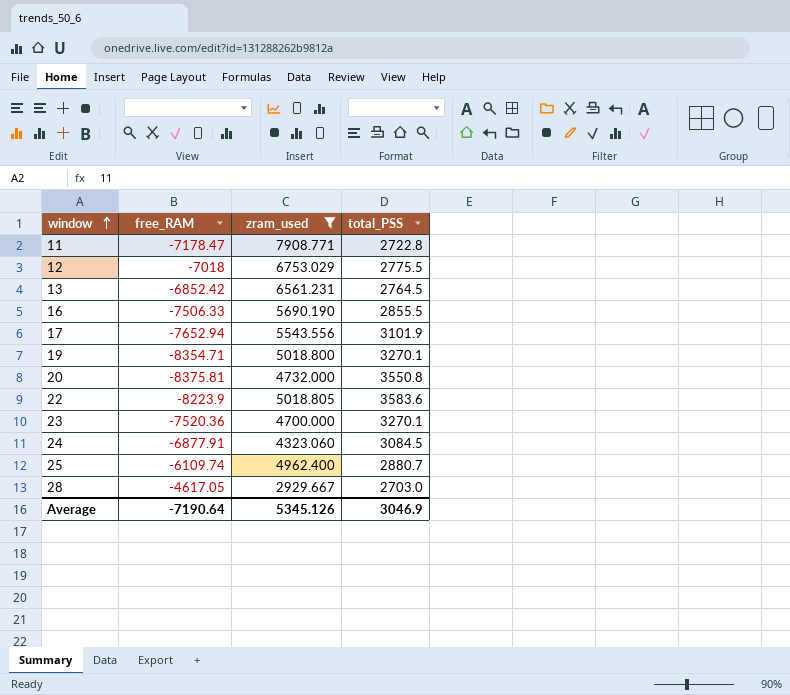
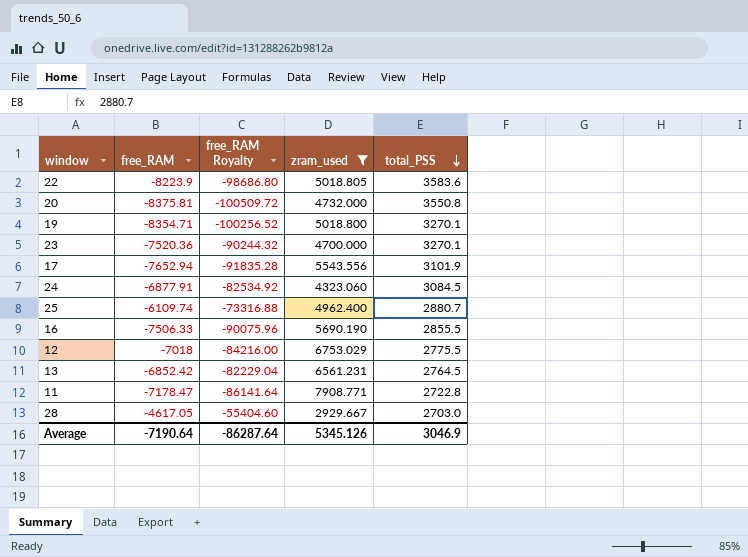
row order: window ascending -> total_PSS descending
column free_RAM Royalty | formula: none -> [free_RAM] * 12

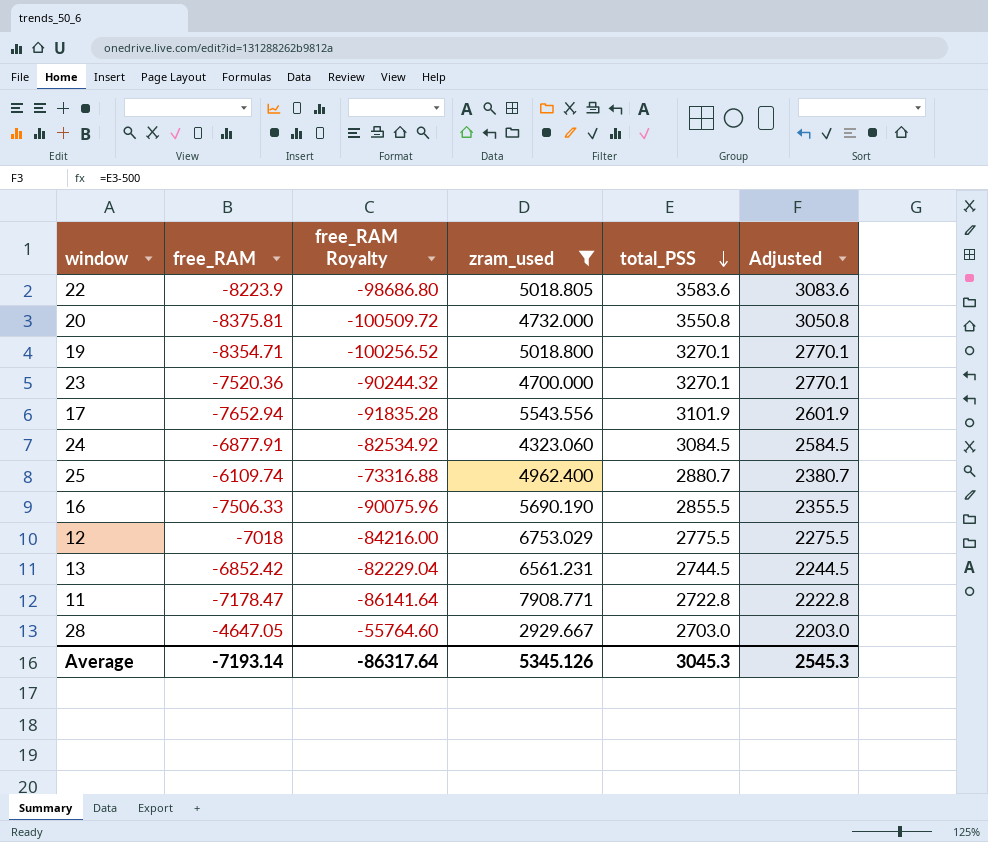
column Adjusted | formula: none -> [total_PSS] - 500
13 | total_PSS: 2764.5 -> 2744.5
28 | free_RAM: -4617.05 -> -4647.05
28 | free_RAM Royalty: -55404.60 -> -55764.60
Average | free_RAM: -7190.64 -> -7193.14
Average | free_RAM Royalty: -86287.64 -> -86317.64
Average | total_PSS: 3046.9 -> 3045.3

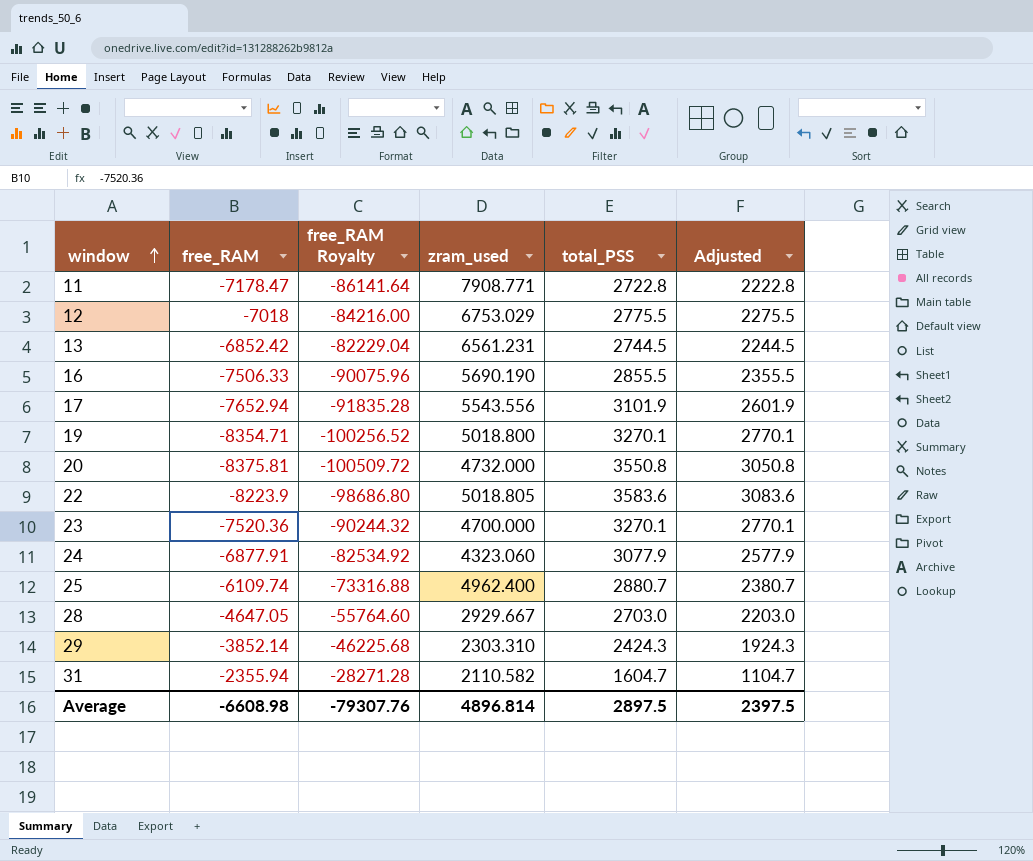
filter: zram_used >= 2929.667 -> none
row order: total_PSS descending -> window ascending
24 | total_PSS: 3084.5 -> 3077.9
24 | Adjusted: 2584.5 -> 2577.9
Average | free_RAM: -7193.14 -> -6608.98
Average | free_RAM Royalty: -86317.64 -> -79307.76
Average | zram_used: 5345.126 -> 4896.814
Average | total_PSS: 3045.3 -> 2897.5
Average | Adjusted: 2545.3 -> 2397.5

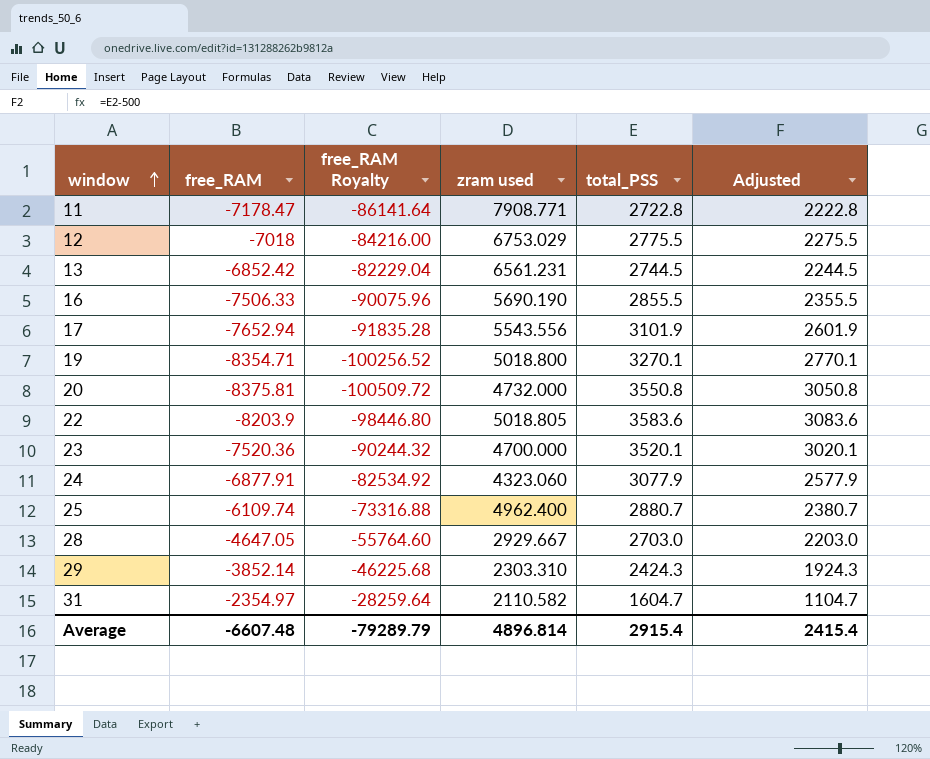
column name: zram_used -> zram used
22 | free_RAM: -8223.9 -> -8203.9
22 | free_RAM Royalty: -98686.80 -> -98446.80
23 | total_PSS: 3270.1 -> 3520.1
23 | Adjusted: 2770.1 -> 3020.1
31 | free_RAM: -2355.94 -> -2354.97
31 | free_RAM Royalty: -28271.28 -> -28259.64
Average | free_RAM: -6608.98 -> -6607.48
Average | free_RAM Royalty: -79307.76 -> -79289.79
Average | total_PSS: 2897.5 -> 2915.4
Average | Adjusted: 2397.5 -> 2415.4

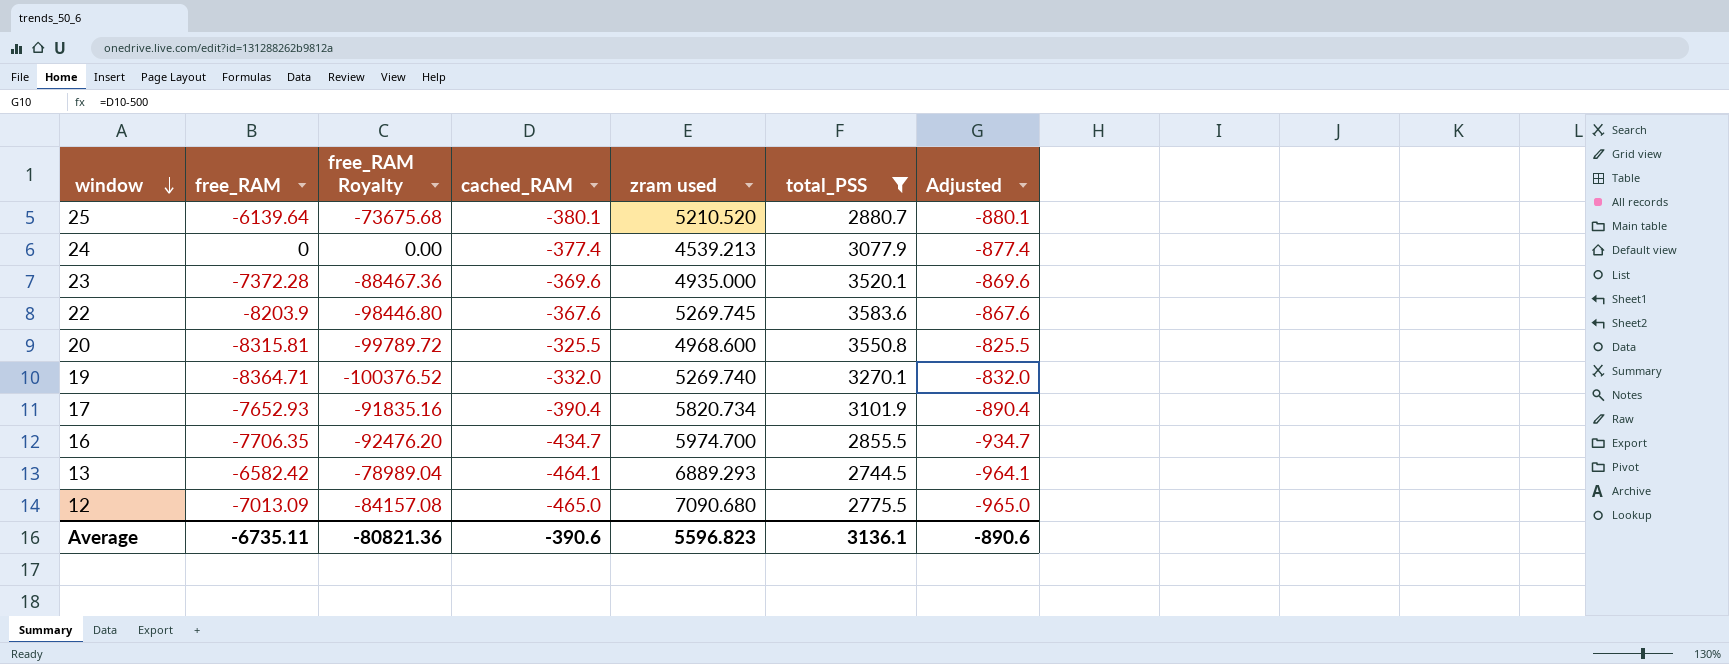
filter: none -> total_PSS >= 2744.5
row order: window ascending -> window descending
column cached_RAM | position: none -> 4
column Adjusted | formula: [total_PSS] - 500 -> [cached_RAM] - 500
25 | free_RAM: -6109.74 -> -6139.64
25 | free_RAM Royalty: -73316.88 -> -73675.68
25 | zram used: 4962.400 -> 5210.520
24 | free_RAM: -6877.91 -> 0
24 | free_RAM Royalty: -82534.92 -> 0.00
24 | zram used: 4323.060 -> 4539.213
23 | free_RAM: -7520.36 -> -7372.28
23 | free_RAM Royalty: -90244.32 -> -88467.36
23 | zram used: 4700.000 -> 4935.000
22 | zram used: 5018.805 -> 5269.745
20 | free_RAM: -8375.81 -> -8315.81
20 | free_RAM Royalty: -100509.72 -> -99789.72
20 | zram used: 4732.000 -> 4968.600
19 | free_RAM: -8354.71 -> -8364.71
19 | free_RAM Royalty: -100256.52 -> -100376.52
19 | zram used: 5018.800 -> 5269.740
17 | free_RAM: -7652.94 -> -7652.93
17 | free_RAM Royalty: -91835.28 -> -91835.16
17 | zram used: 5543.556 -> 5820.734
16 | free_RAM: -7506.33 -> -7706.35
16 | free_RAM Royalty: -90075.96 -> -92476.20
16 | zram used: 5690.190 -> 5974.700
13 | free_RAM: -6852.42 -> -6582.42
13 | free_RAM Royalty: -82229.04 -> -78989.04
13 | zram used: 6561.231 -> 6889.293
12 | free_RAM: -7018 -> -7013.09
12 | free_RAM Royalty: -84216.00 -> -84157.08
12 | zram used: 6753.029 -> 7090.680
Average | free_RAM: -6607.48 -> -6735.11
Average | free_RAM Royalty: -79289.79 -> -80821.36
Average | zram used: 4896.814 -> 5596.823
Average | total_PSS: 2915.4 -> 3136.1
Average | Adjusted: 2415.4 -> -890.6

